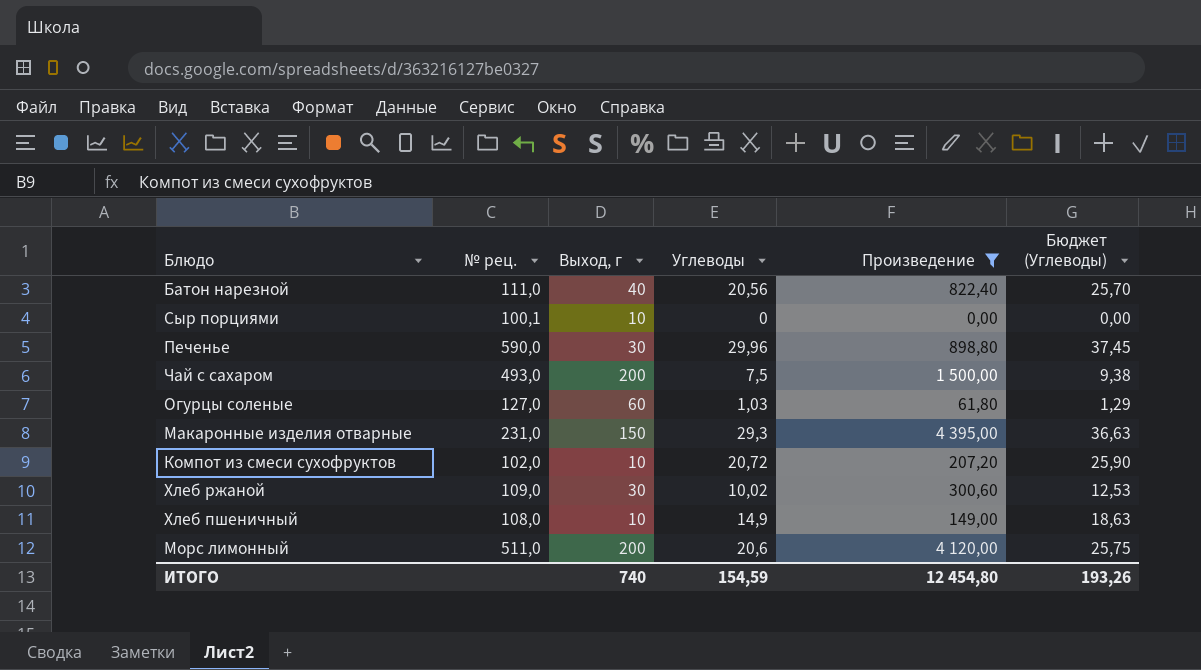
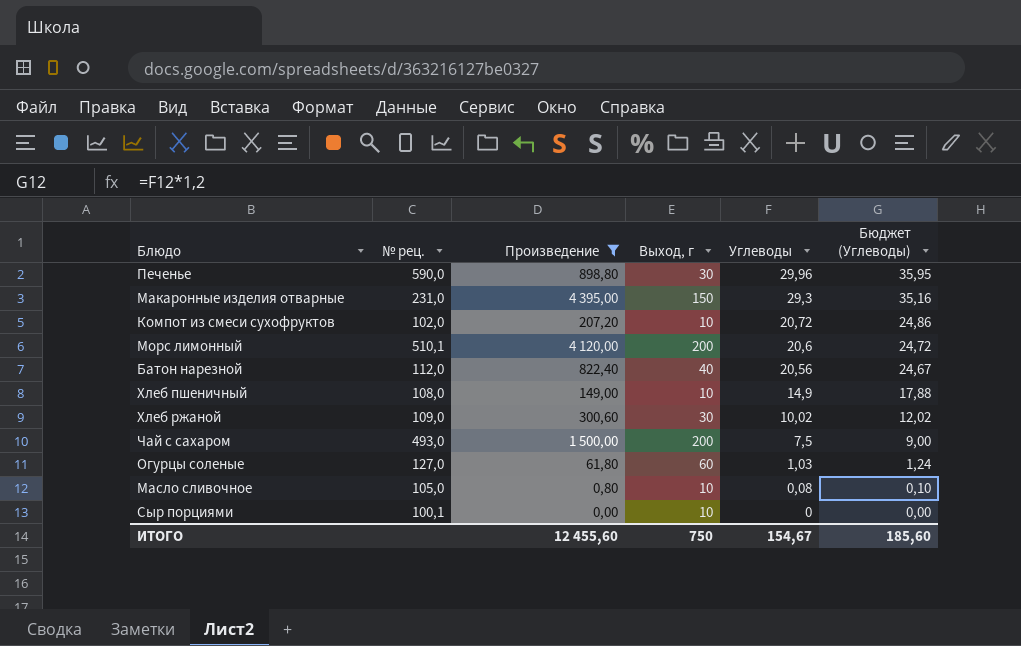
row order: none -> Углеводы descending
column Произведение | position: 5 -> 3
column Бюджет (Углеводы) | formula: [Углеводы] * 1,25 -> [Углеводы] * 1,2
Морс лимонный | № рец.: 511,0 -> 510,1
Батон нарезной | № рец.: 111,0 -> 112,0
row Масло сливочное: none -> 105,0 | 0,80 | 10 | 0,08 | 0,10
ИТОГО | Произведение: 12 454,80 -> 12 455,60
ИТОГО | Выход, г: 740 -> 750
ИТОГО | Углеводы: 154,59 -> 154,67
ИТОГО | Бюджет (Углеводы): 193,26 -> 185,60

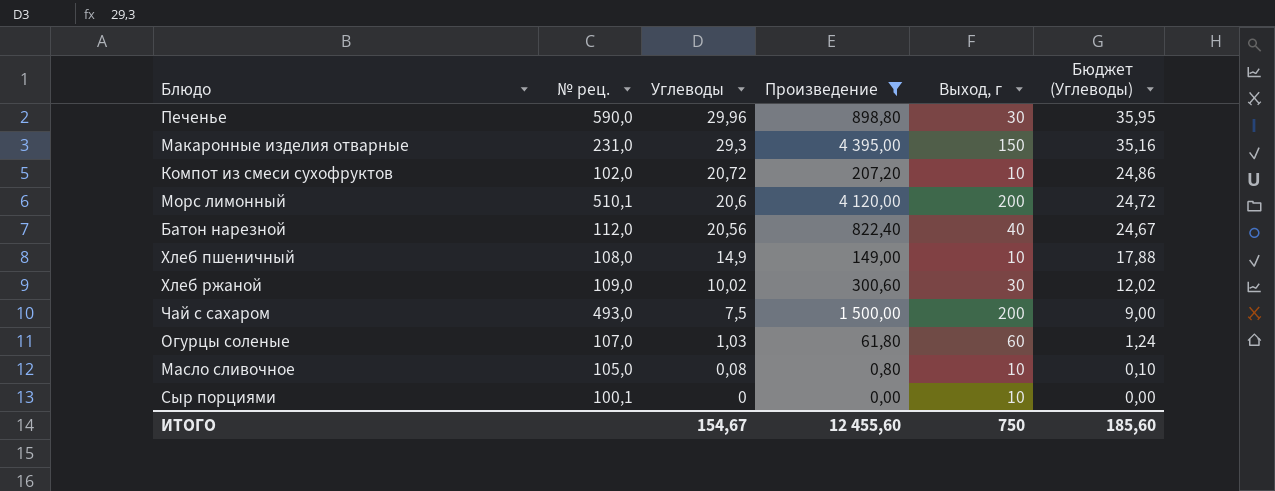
column Углеводы | position: 5 -> 3
Огурцы соленые | № рец.: 127,0 -> 107,0

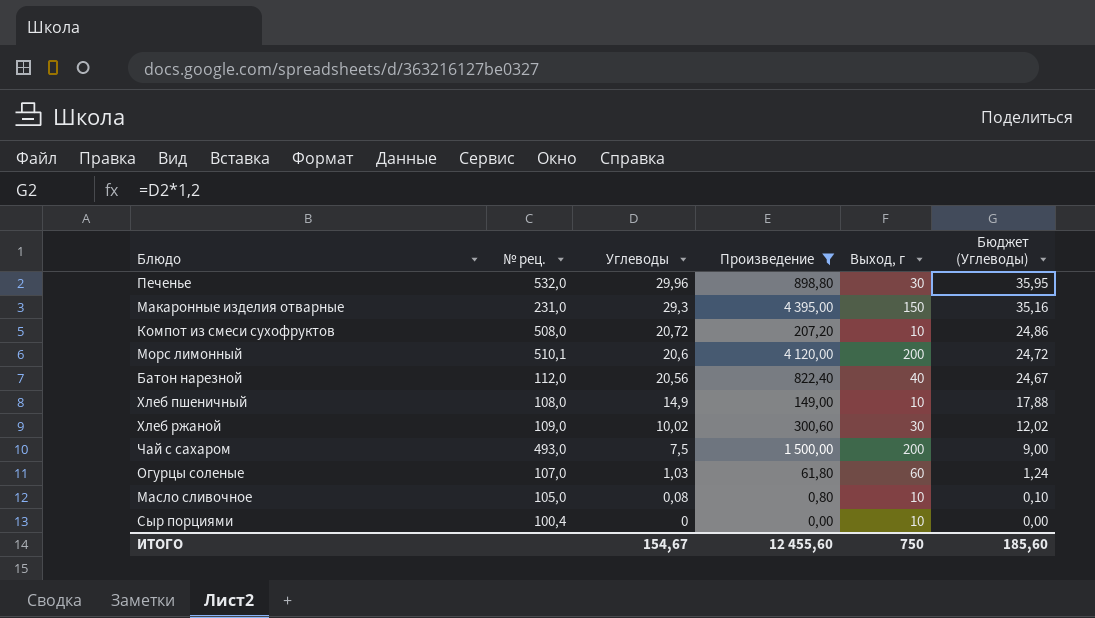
Печенье | № рец.: 590,0 -> 532,0
Компот из смеси сухофруктов | № рец.: 102,0 -> 508,0
Сыр порциями | № рец.: 100,1 -> 100,4

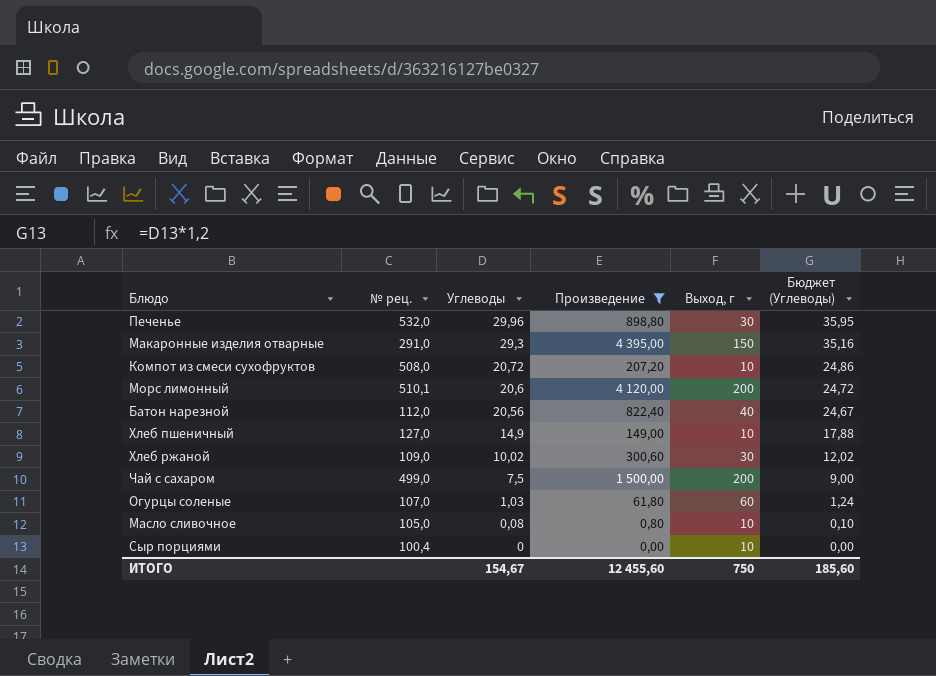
Макаронные изделия отварные | № рец.: 231,0 -> 291,0
Хлеб пшеничный | № рец.: 108,0 -> 127,0
Чай с сахаром | № рец.: 493,0 -> 499,0

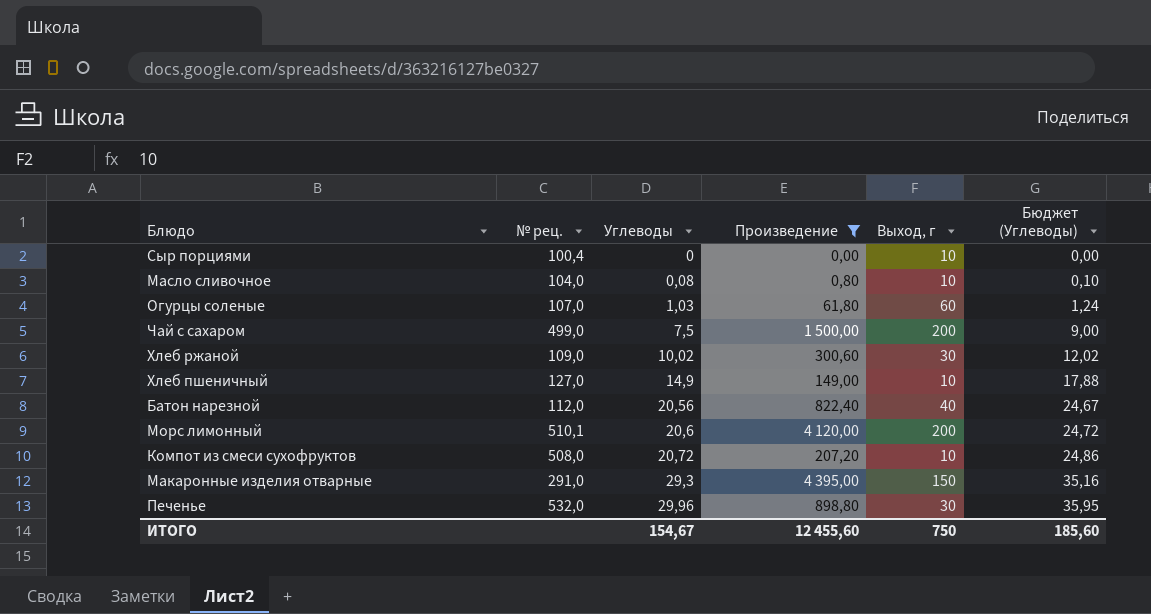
row order: Углеводы descending -> Углеводы ascending
Масло сливочное | № рец.: 105,0 -> 104,0

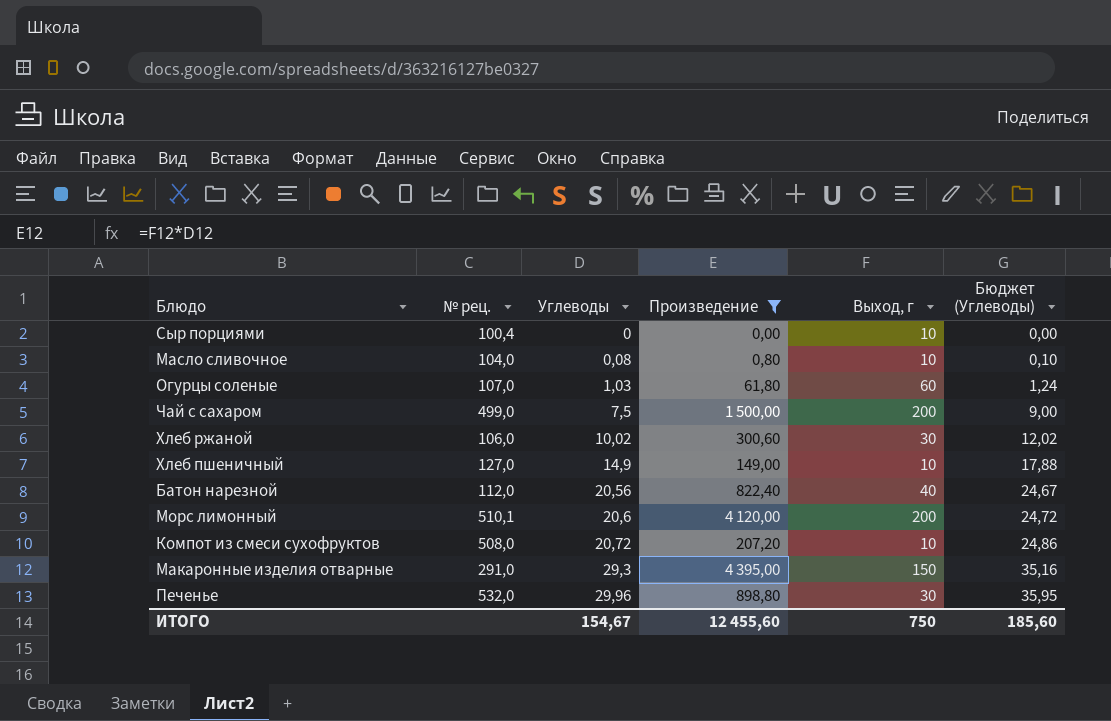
Хлеб ржаной | № рец.: 109,0 -> 106,0

